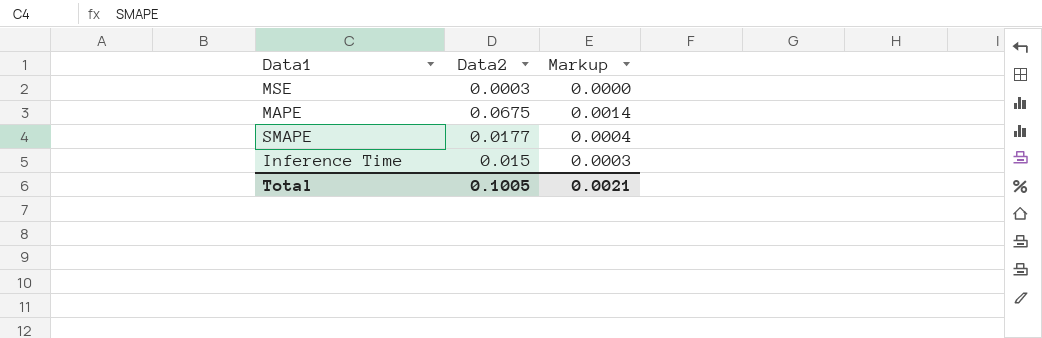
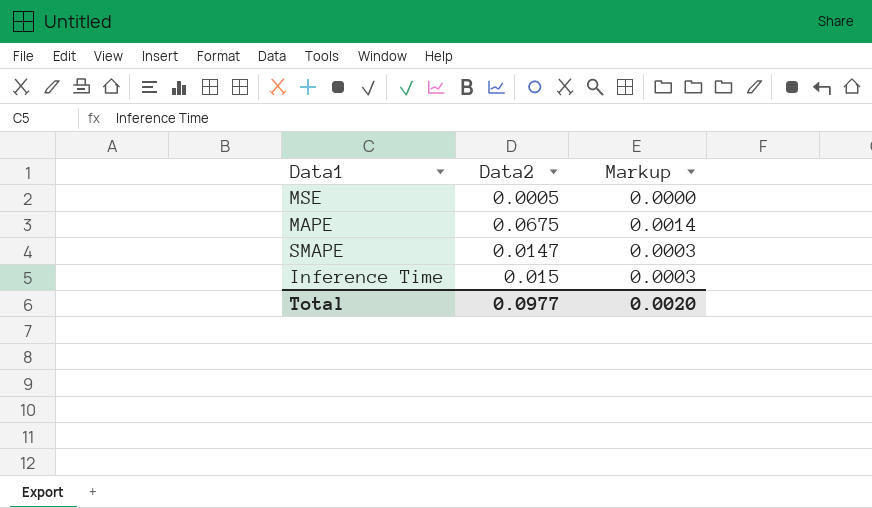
MSE | Data2: 0.0003 -> 0.0005
SMAPE | Data2: 0.0177 -> 0.0147
SMAPE | Markup: 0.0004 -> 0.0003
Total | Data2: 0.1005 -> 0.0977
Total | Markup: 0.0021 -> 0.0020

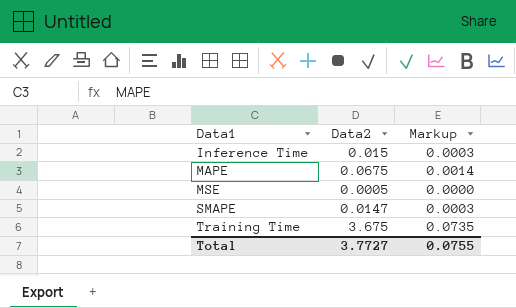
row order: none -> Data1 ascending
row Training Time: none -> 3.675 | 0.0735
Total | Data2: 0.0977 -> 3.7727
Total | Markup: 0.0020 -> 0.0755

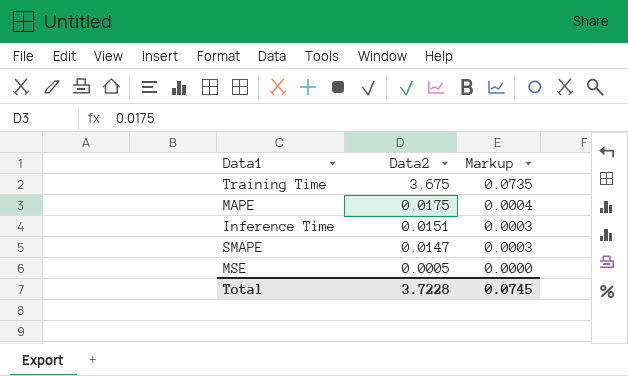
row order: Data1 ascending -> Data2 descending
MAPE | Data2: 0.0675 -> 0.0175
MAPE | Markup: 0.0014 -> 0.0004
Inference Time | Data2: 0.015 -> 0.0151
Total | Data2: 3.7727 -> 3.7228
Total | Markup: 0.0755 -> 0.0745

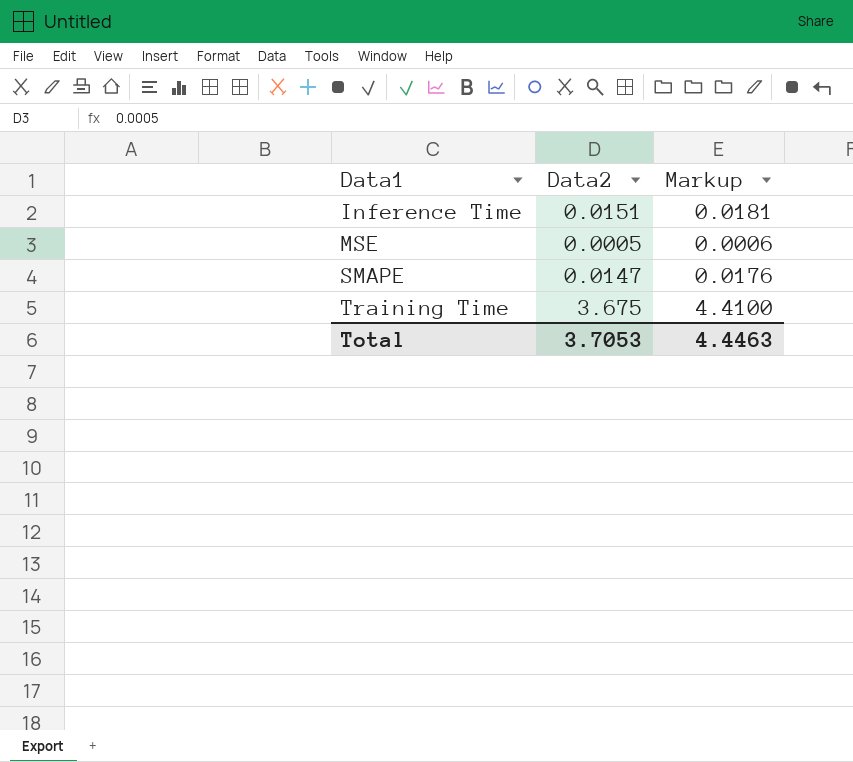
row order: Data2 descending -> Data1 ascending
column Markup | formula: [Data2] * 0.02 -> [Data2] * 1.2
row MAPE: 0.0175 | 0.0004 -> none
Total | Data2: 3.7228 -> 3.7053
Total | Markup: 0.0745 -> 4.4463

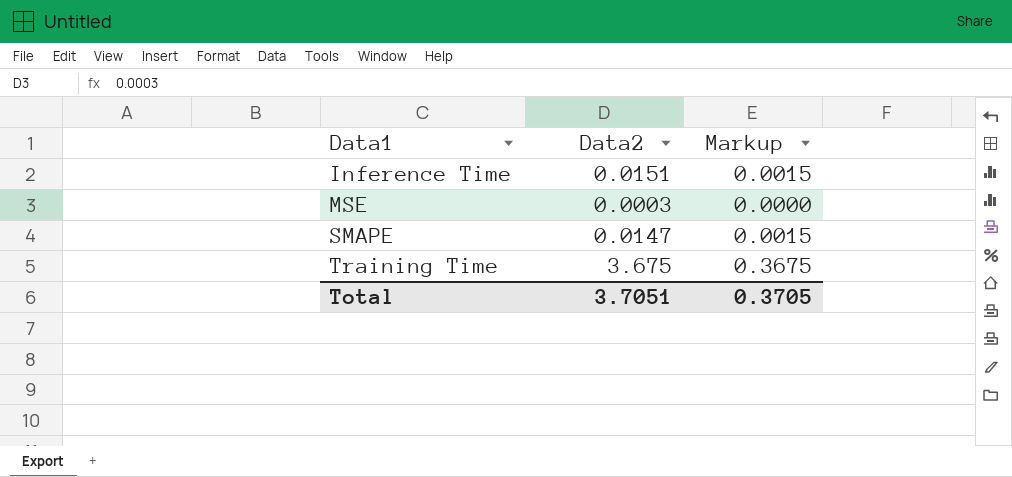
column Markup | formula: [Data2] * 1.2 -> [Data2] * 0.1
MSE | Data2: 0.0005 -> 0.0003
Total | Data2: 3.7053 -> 3.7051
Total | Markup: 4.4463 -> 0.3705

